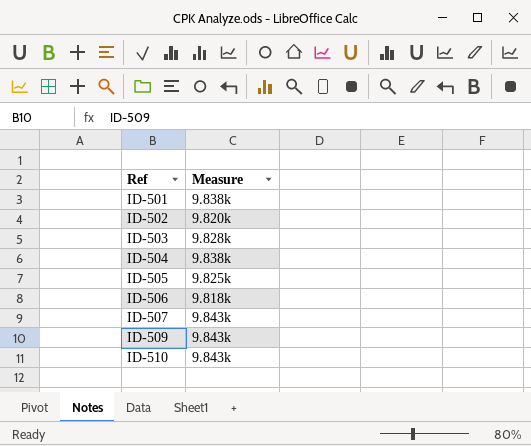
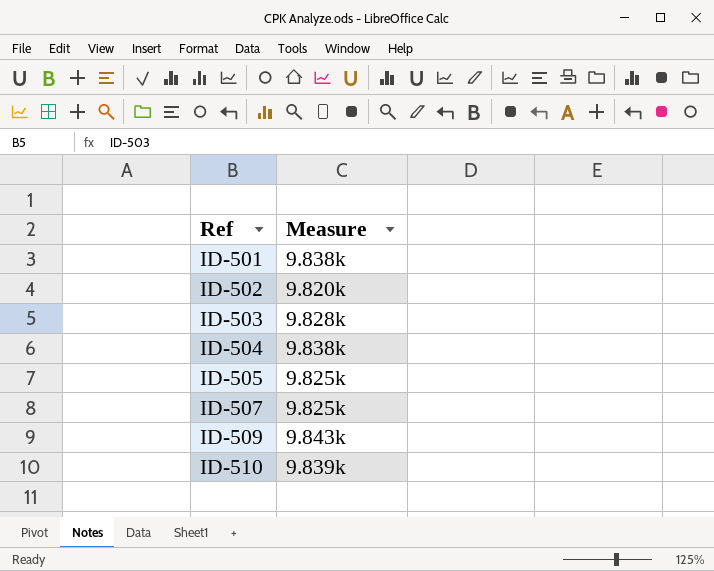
row ID-506: 9.818k -> none
ID-507 | Measure: 9.843k -> 9.825k
ID-510 | Measure: 9.843k -> 9.839k

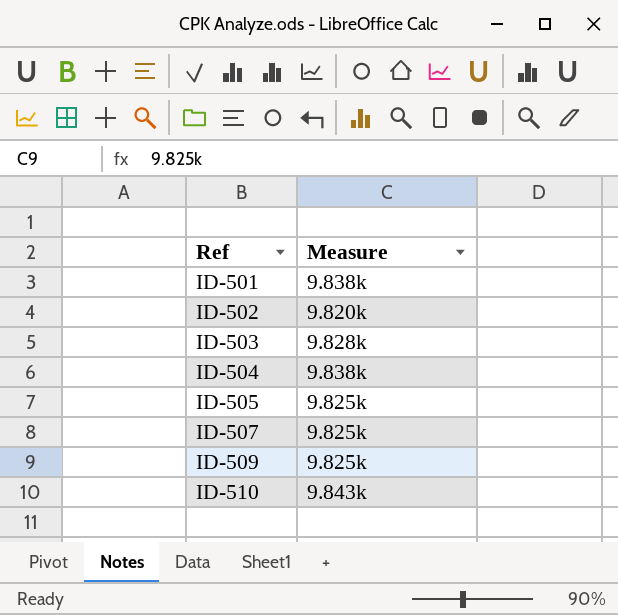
ID-509 | Measure: 9.843k -> 9.825k
ID-510 | Measure: 9.839k -> 9.843k

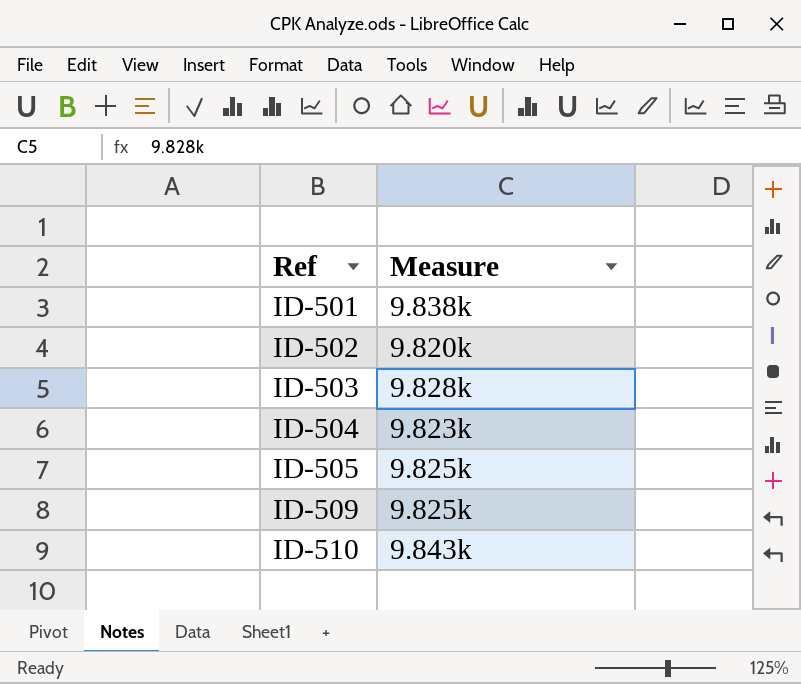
row ID-507: 9.825k -> none
ID-504 | Measure: 9.838k -> 9.823k

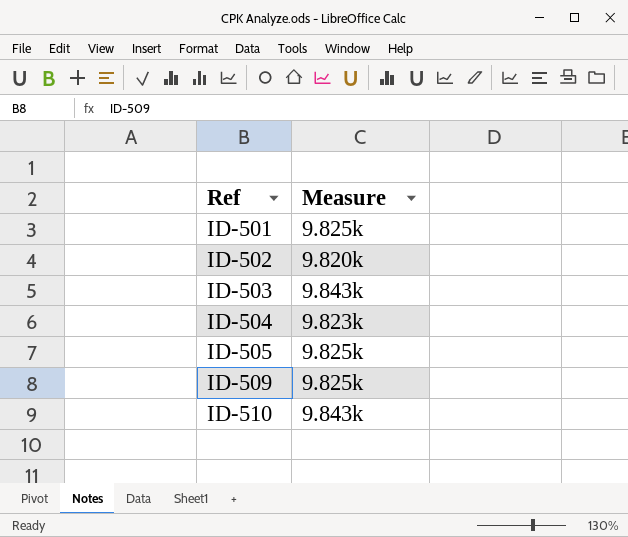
ID-501 | Measure: 9.838k -> 9.825k
ID-503 | Measure: 9.828k -> 9.843k

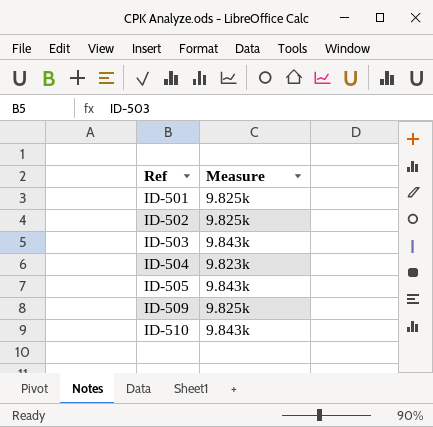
ID-502 | Measure: 9.820k -> 9.825k
ID-505 | Measure: 9.825k -> 9.843k

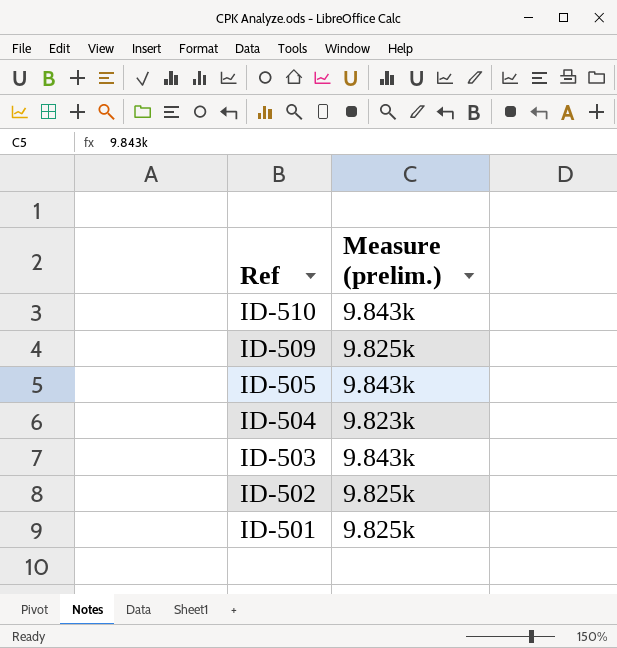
row order: Ref ascending -> Ref descending
column name: Measure -> Measure (prelim.)

